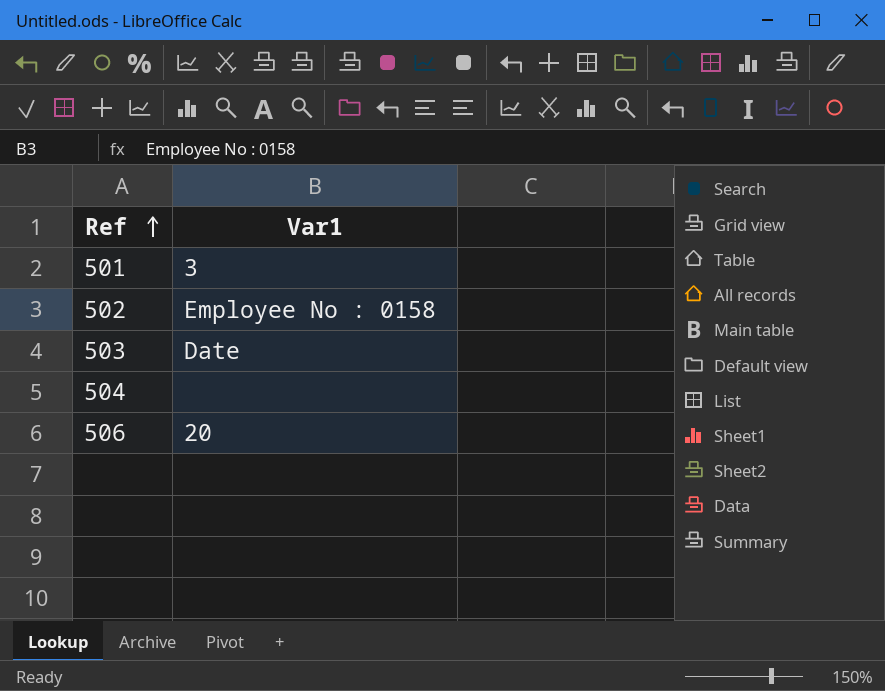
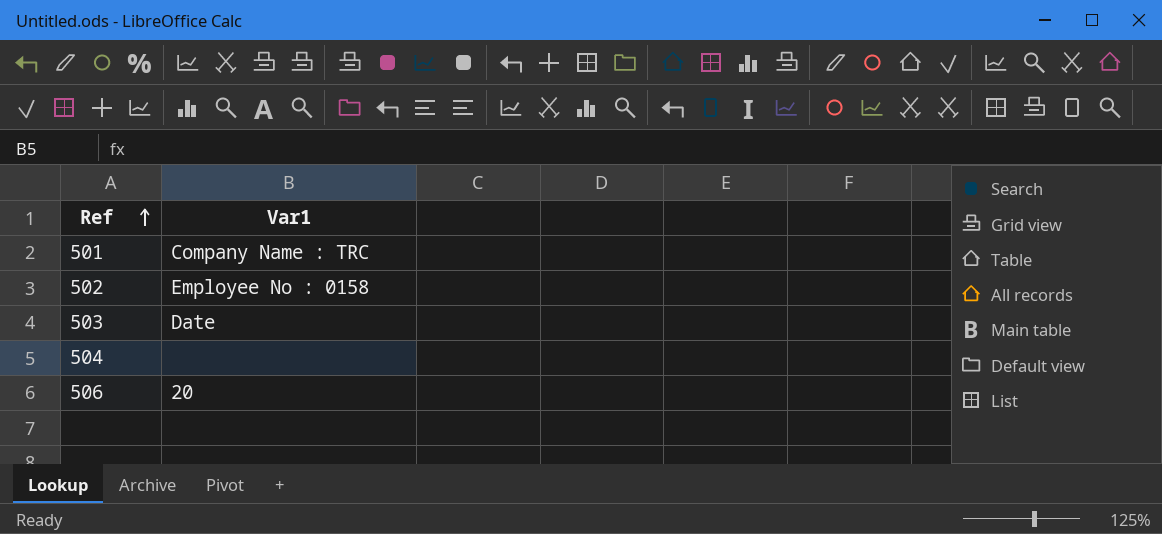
501 | Var1: 3 -> Company Name : TRC

